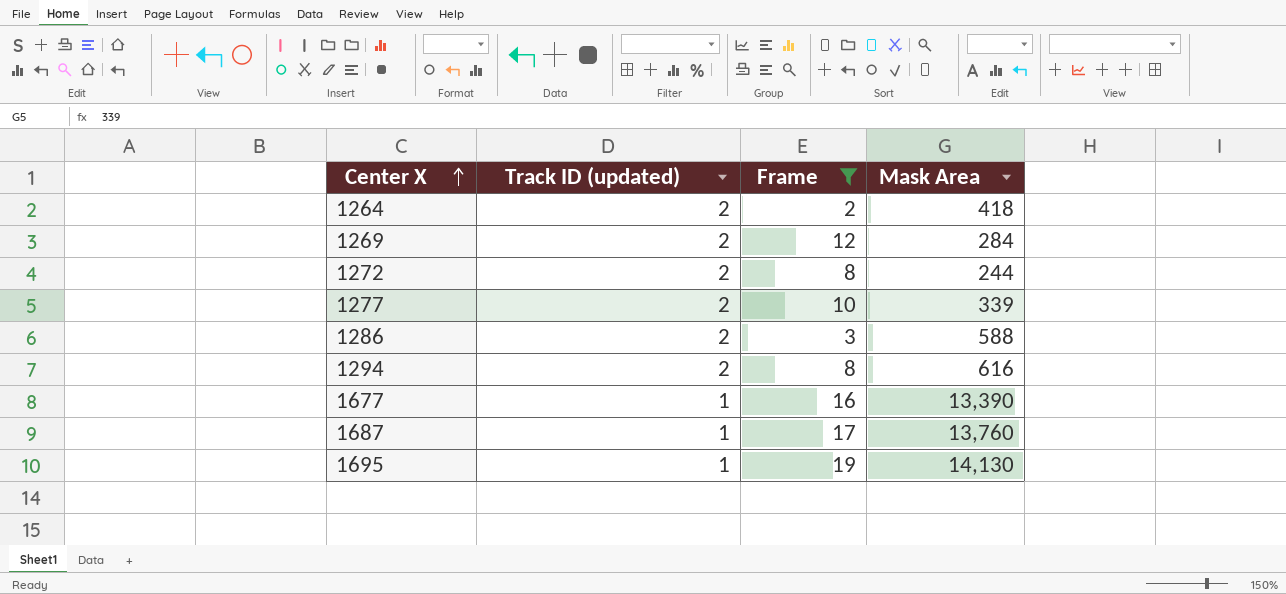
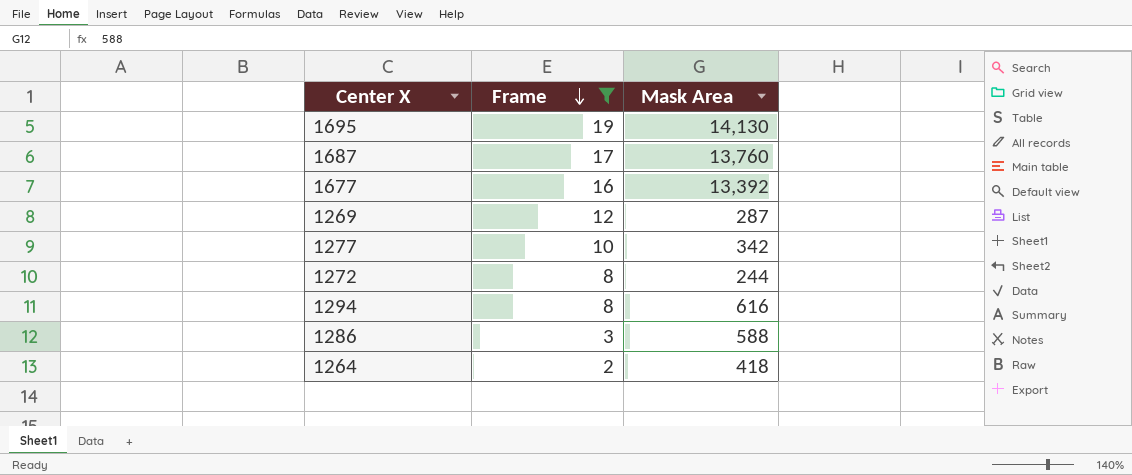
row order: Center X ascending -> Frame descending
column Track ID (updated) | position: 2 -> none
1677 | Mask Area: 13,390 -> 13,392
1269 | Mask Area: 284 -> 287
1277 | Mask Area: 339 -> 342

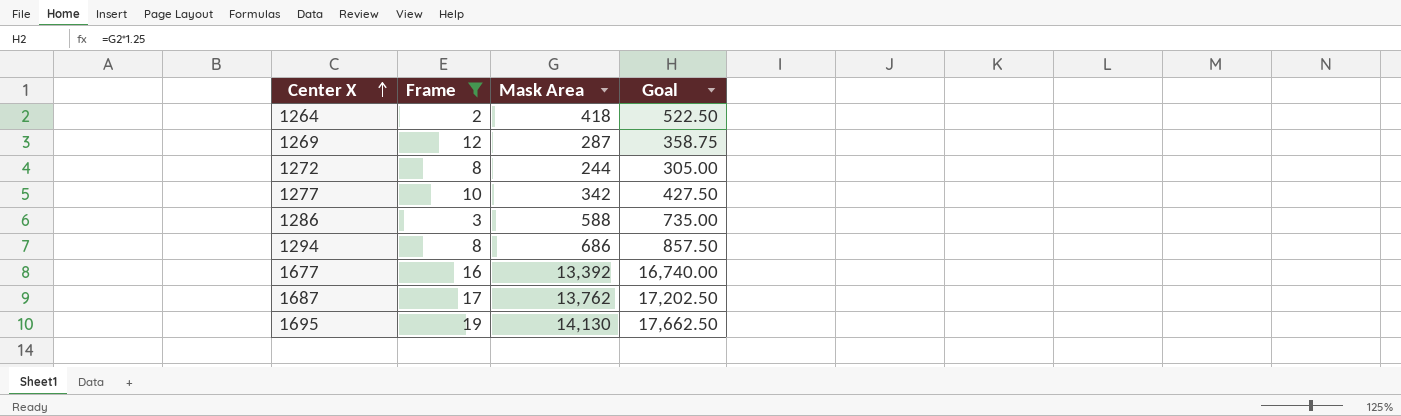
row order: Frame descending -> Center X ascending
column Goal | formula: none -> [Mask Area] * 1.25
1294 | Mask Area: 616 -> 686
1687 | Mask Area: 13,760 -> 13,762

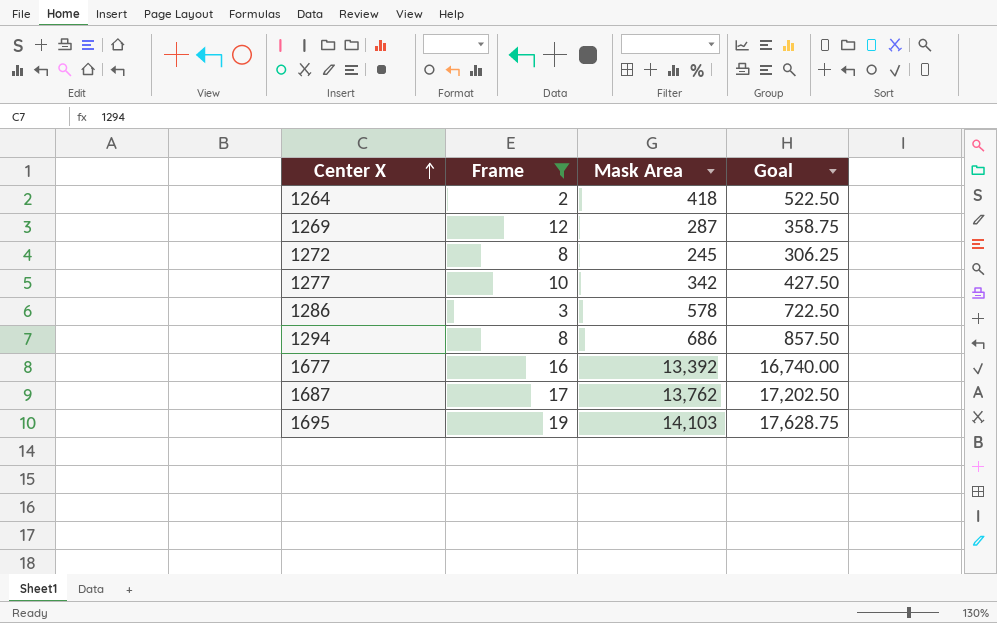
1272 | Mask Area: 244 -> 245
1272 | Goal: 305.00 -> 306.25
1286 | Mask Area: 588 -> 578
1286 | Goal: 735.00 -> 722.50
1695 | Mask Area: 14,130 -> 14,103
1695 | Goal: 17,662.50 -> 17,628.75

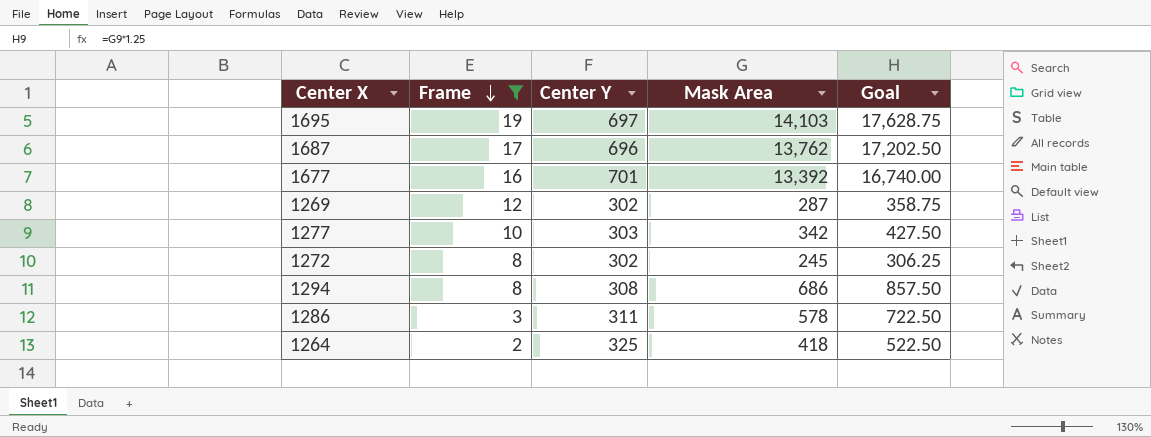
row order: Center X ascending -> Frame descending
column Center Y | position: none -> 3

